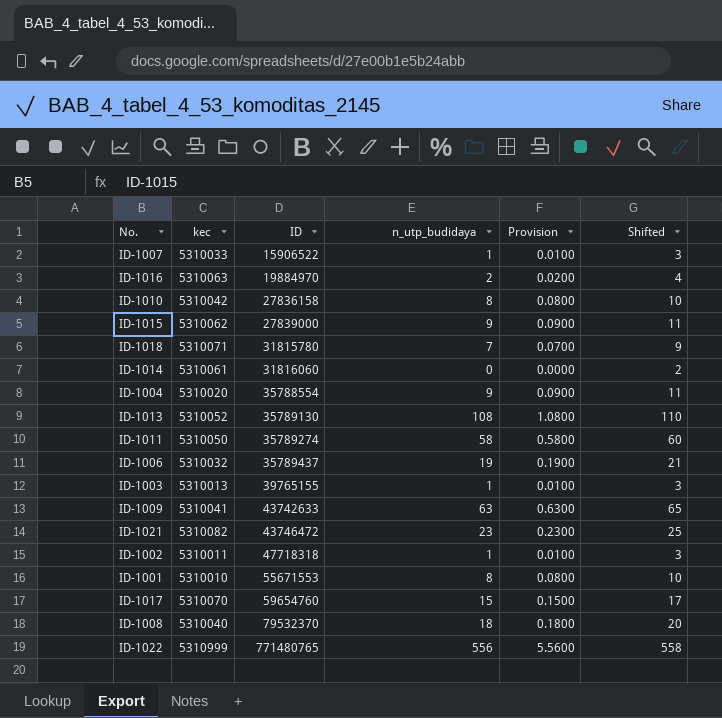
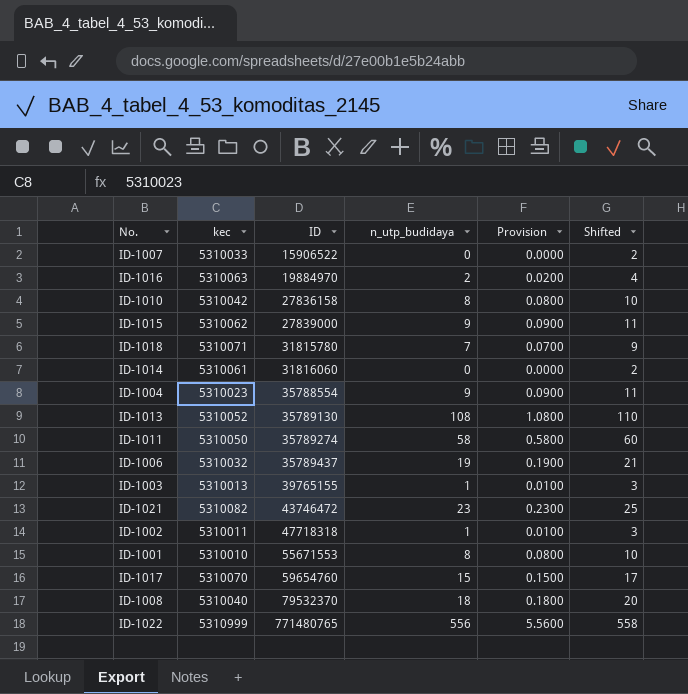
row ID-1009: 5310041 | 43742633 | 63 | 0.6300 | 65 -> none
ID-1007 | n_utp_budidaya: 1 -> 0
ID-1007 | Provision: 0.0100 -> 0.0000
ID-1007 | Shifted: 3 -> 2
ID-1004 | kec: 5310020 -> 5310023

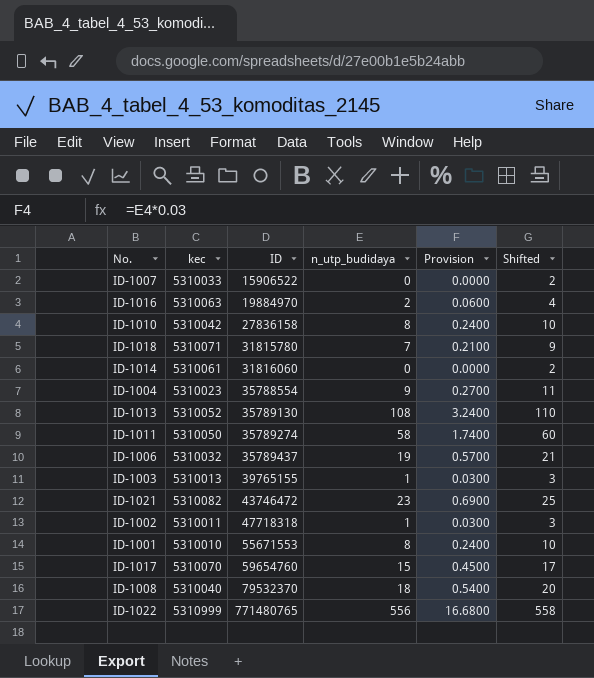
column Provision | formula: [n_utp_budidaya] * 0.01 -> [n_utp_budidaya] * 0.03
row ID-1015: 5310062 | 27839000 | 9 | 0.0900 | 11 -> none

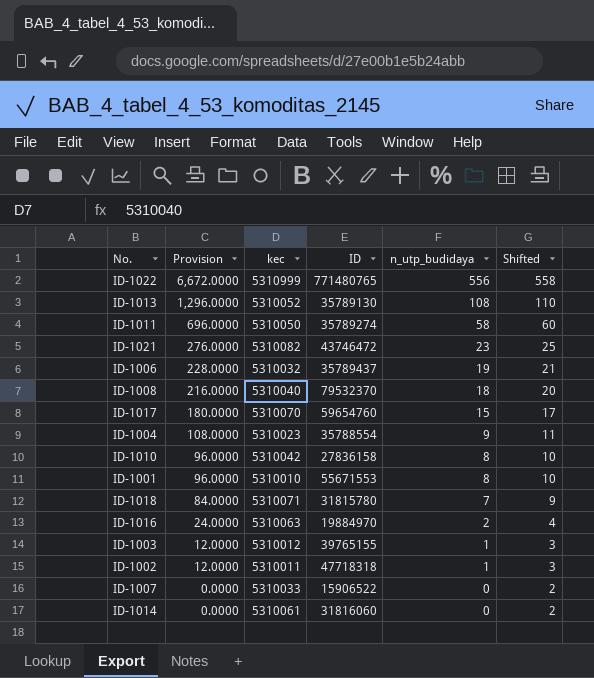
row order: ID ascending -> Provision descending
column Provision | formula: [n_utp_budidaya] * 0.03 -> [n_utp_budidaya] * 12
column Provision | position: 5 -> 2
ID-1003 | kec: 5310013 -> 5310012

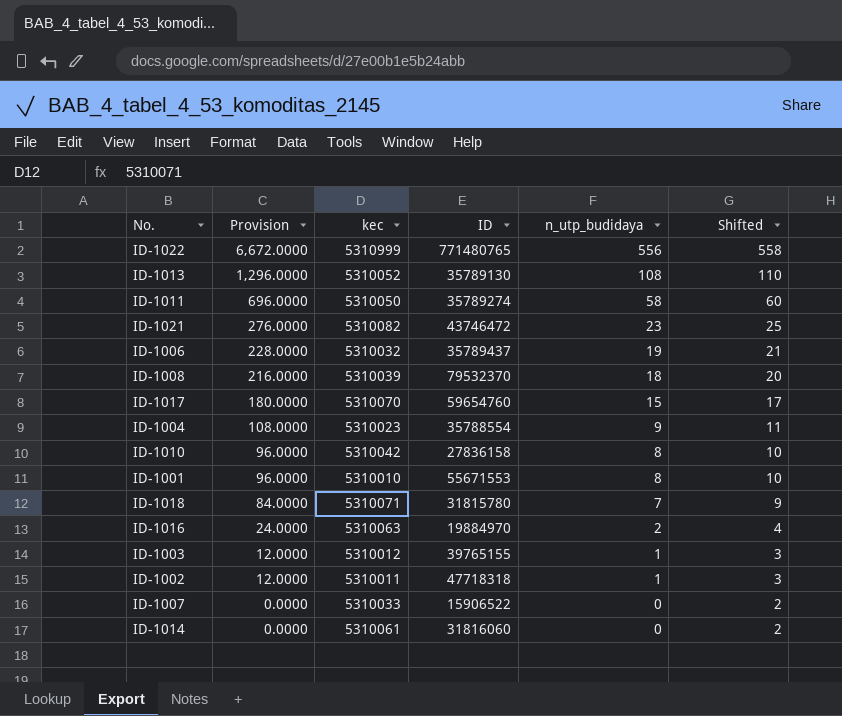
ID-1008 | kec: 5310040 -> 5310039

